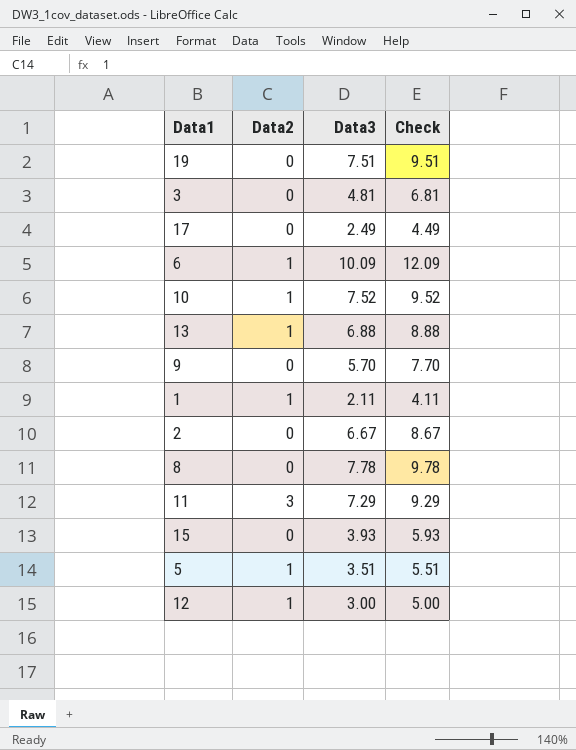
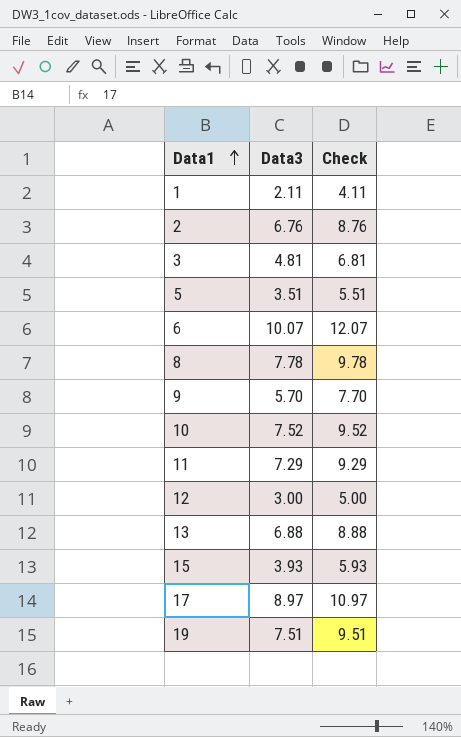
row order: none -> Data1 ascending
column Data2 | position: 2 -> none
2 | Data3: 6.67 -> 6.76
2 | Check: 8.67 -> 8.76
6 | Data3: 10.09 -> 10.07
6 | Check: 12.09 -> 12.07
17 | Data3: 2.49 -> 8.97
17 | Check: 4.49 -> 10.97

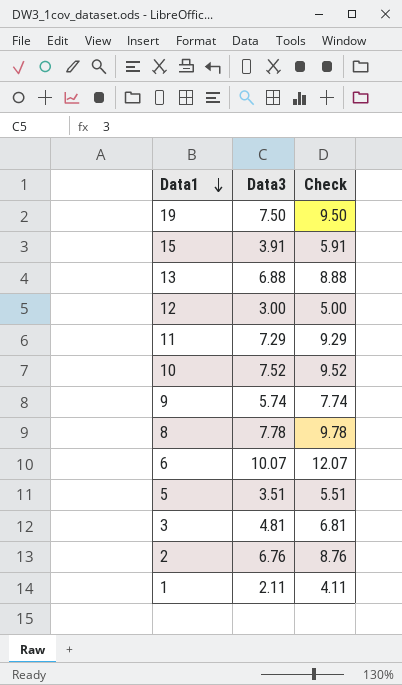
row order: Data1 ascending -> Data1 descending
row 17: 8.97 | 10.97 -> none
19 | Data3: 7.51 -> 7.50
19 | Check: 9.51 -> 9.50
15 | Data3: 3.93 -> 3.91
15 | Check: 5.93 -> 5.91
9 | Data3: 5.70 -> 5.74
9 | Check: 7.70 -> 7.74

